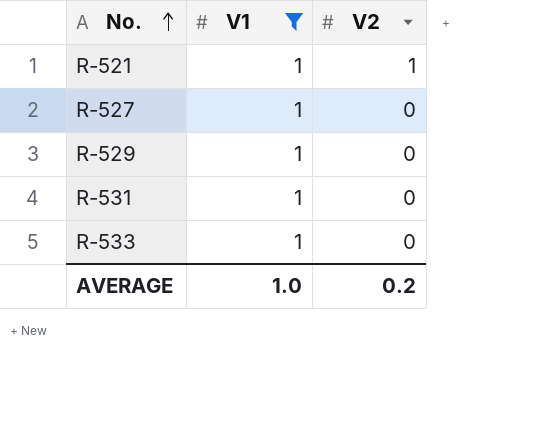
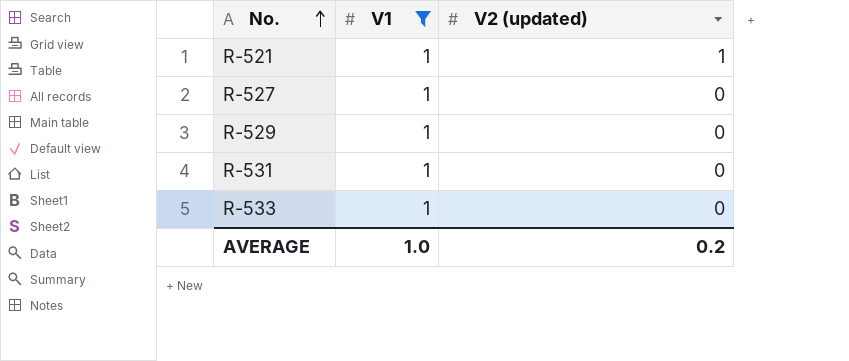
column name: V2 -> V2 (updated)

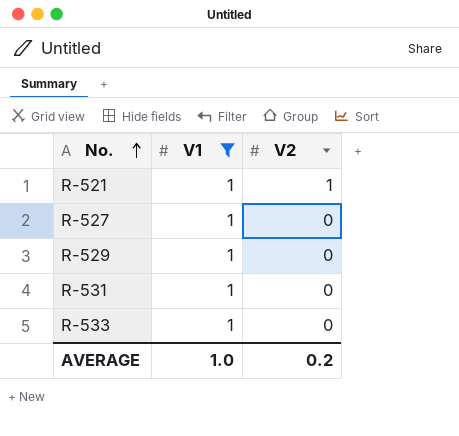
column name: V2 (updated) -> V2

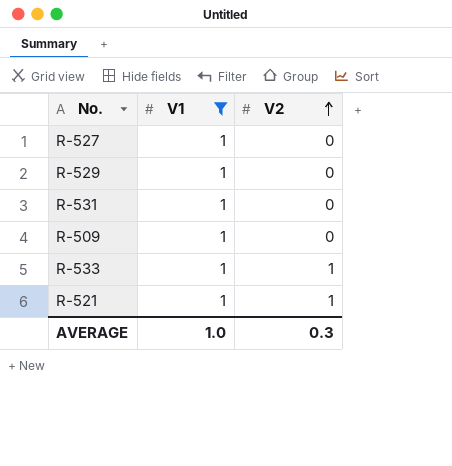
row order: No. ascending -> V2 ascending
row R-509: none -> 1 | 0
R-533 | V2: 0 -> 1
AVERAGE | V2: 0.2 -> 0.3

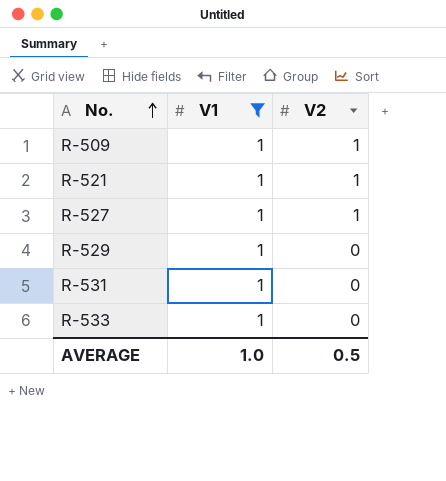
row order: V2 ascending -> No. ascending
R-509 | V2: 0 -> 1
R-527 | V2: 0 -> 1
R-533 | V2: 1 -> 0
AVERAGE | V2: 0.3 -> 0.5

